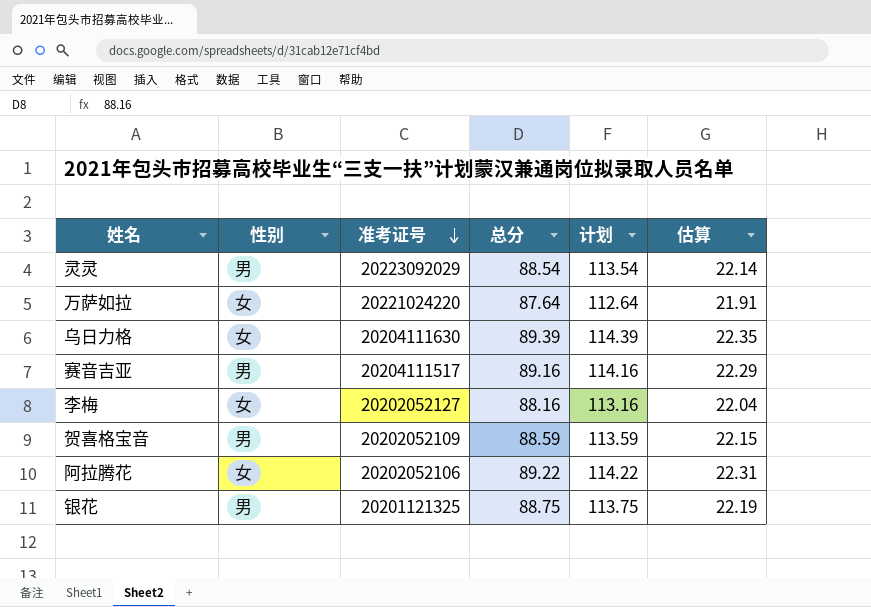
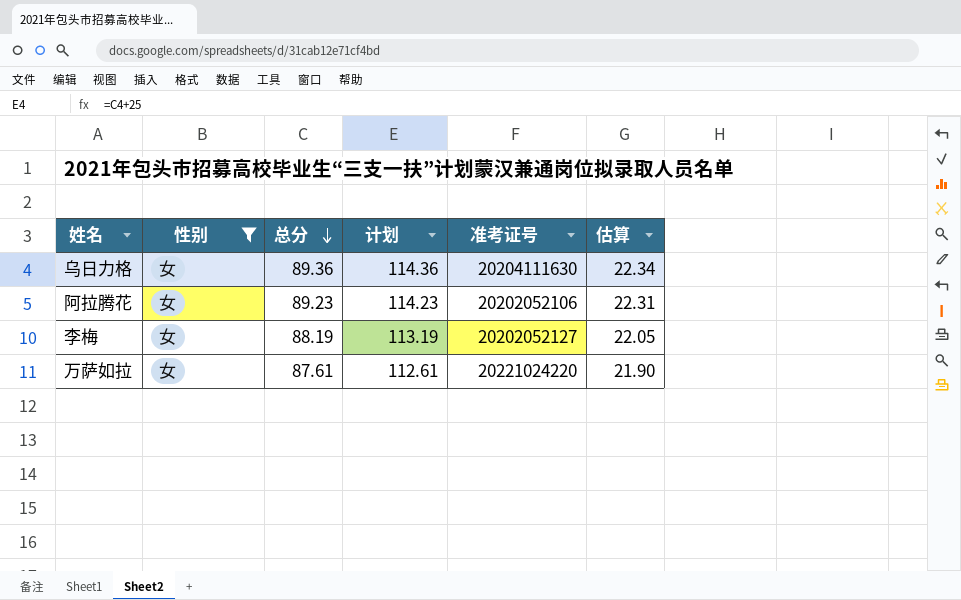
filter: none -> 性别 = 女
row order: 准考证号 descending -> 总分 descending
column 准考证号 | position: 3 -> 5
乌日力格 | 总分: 89.39 -> 89.36
乌日力格 | 计划: 114.39 -> 114.36
乌日力格 | 估算: 22.35 -> 22.34
阿拉腾花 | 总分: 89.22 -> 89.23
阿拉腾花 | 计划: 114.22 -> 114.23
李梅 | 总分: 88.16 -> 88.19
李梅 | 计划: 113.16 -> 113.19
李梅 | 估算: 22.04 -> 22.05
万萨如拉 | 总分: 87.64 -> 87.61
万萨如拉 | 计划: 112.64 -> 112.61
万萨如拉 | 估算: 21.91 -> 21.90

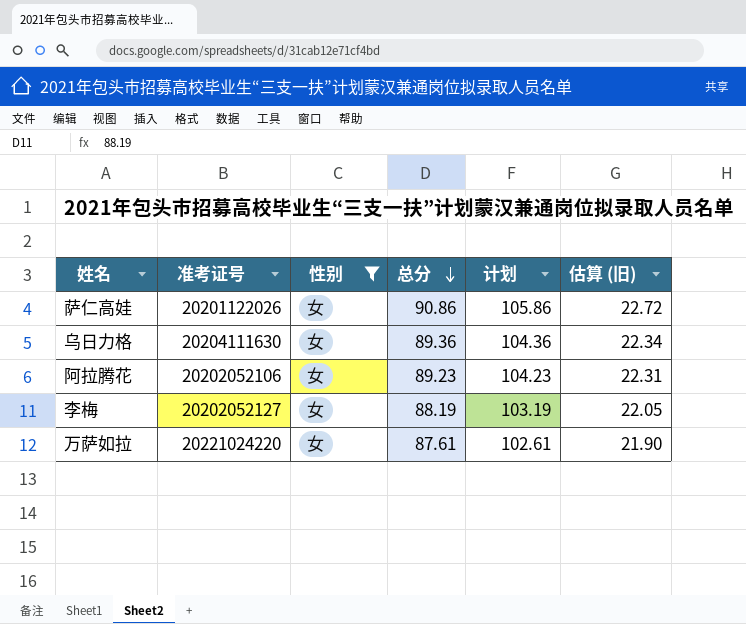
column 准考证号 | position: 5 -> 2
column 计划 | formula: [总分] + 25 -> [总分] + 15
column name: 估算 -> 估算 (旧)
row 萨仁高娃: none -> 20201122026 | 女 | 90.86 | 105.86 | 22.72

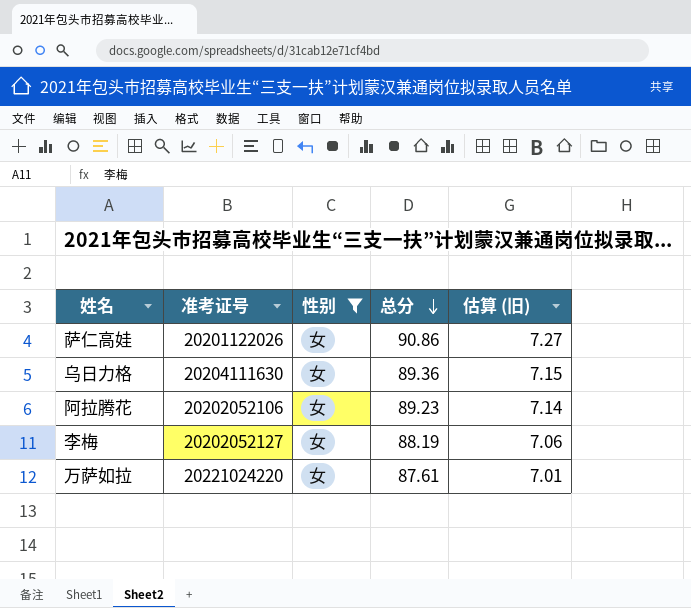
column 计划 | formula: [总分] + 15 -> none
column 估算 (旧) | formula: [总分] * 0.25 -> [总分] * 0.08

